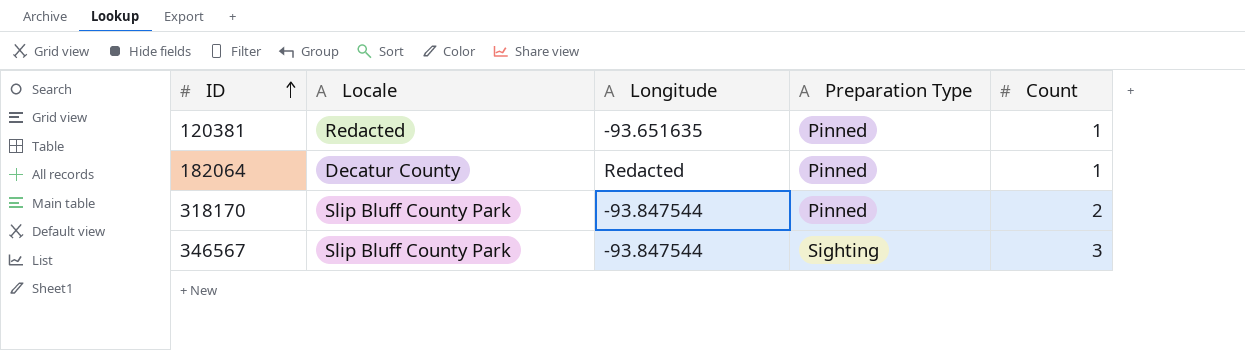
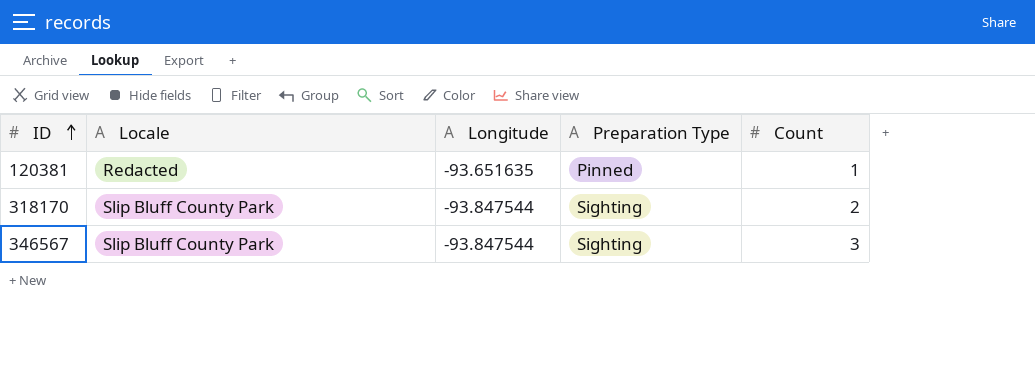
row 182064: Decatur County | Redacted | Pinned | 1 -> none
318170 | Preparation Type: Pinned -> Sighting

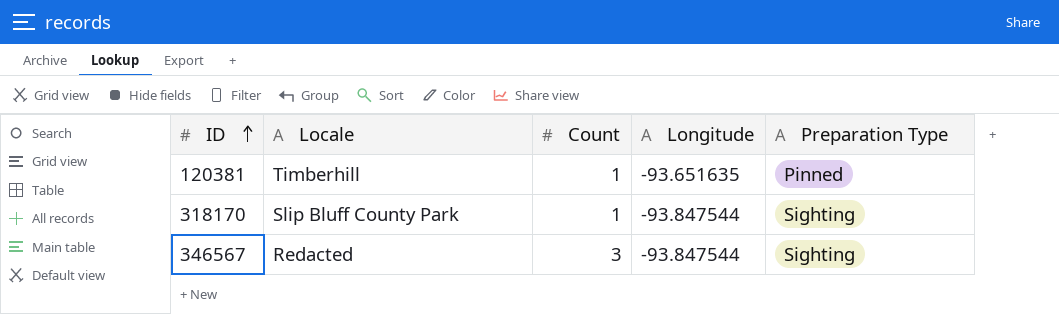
column Count | position: 5 -> 3
120381 | Locale: Redacted -> Timberhill
318170 | Count: 2 -> 1
346567 | Locale: Slip Bluff County Park -> Redacted

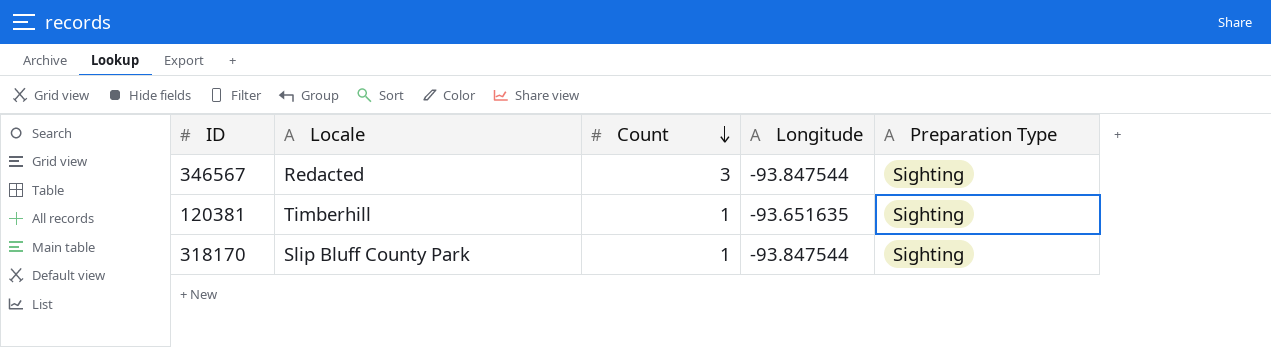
row order: ID ascending -> Count descending
120381 | Preparation Type: Pinned -> Sighting

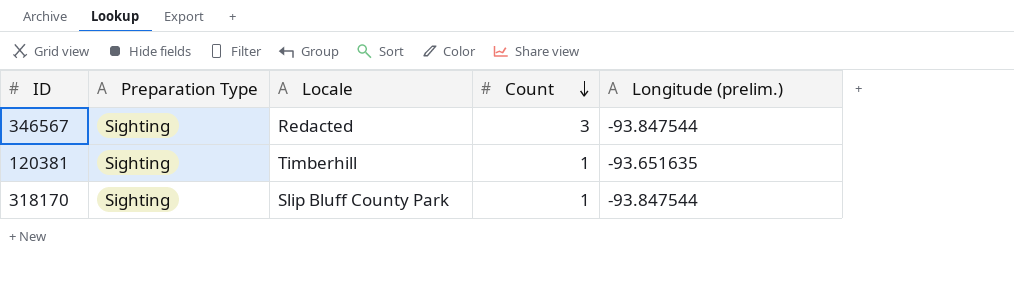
column Preparation Type | position: 5 -> 2
column name: Longitude -> Longitude (prelim.)

